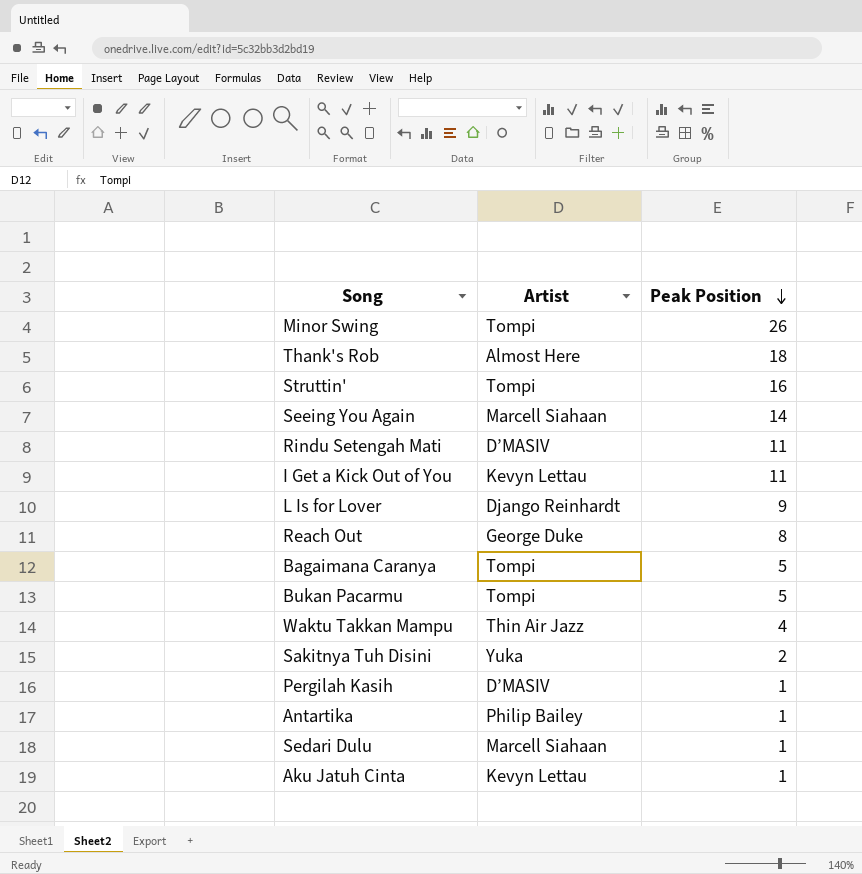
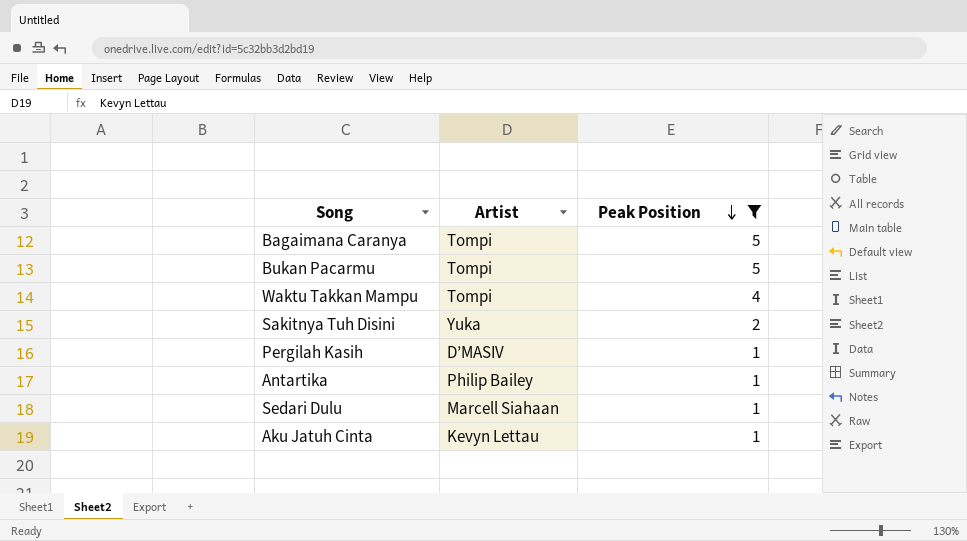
filter: none -> Peak Position <= 5
Waktu Takkan Mampu | Artist: Thin Air Jazz -> Tompi

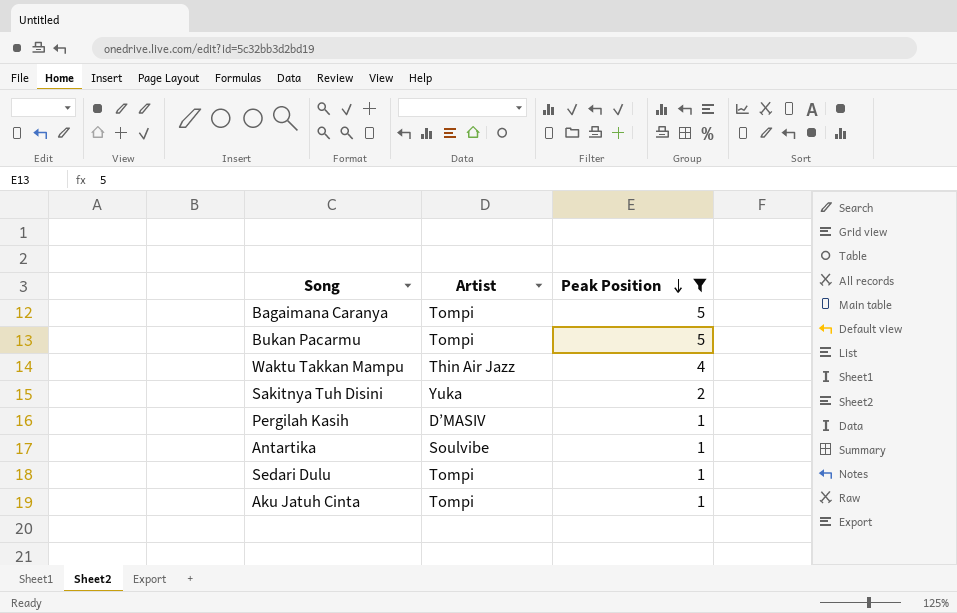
Waktu Takkan Mampu | Artist: Tompi -> Thin Air Jazz
Antartika | Artist: Philip Bailey -> Soulvibe
Sedari Dulu | Artist: Marcell Siahaan -> Tompi
Aku Jatuh Cinta | Artist: Kevyn Lettau -> Tompi

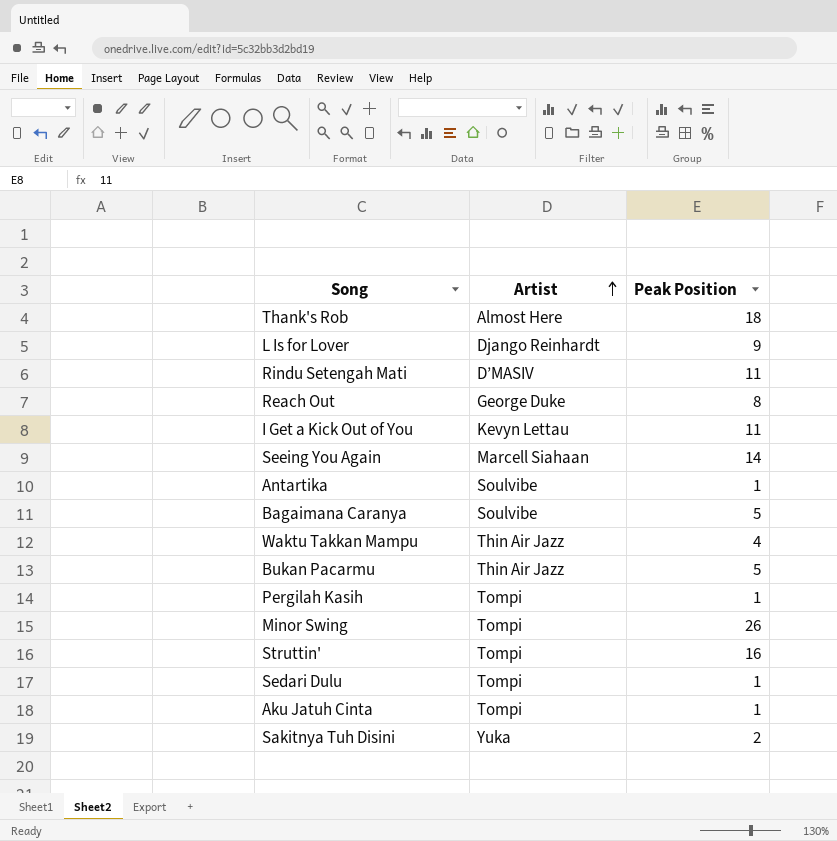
filter: Peak Position <= 5 -> none
row order: Peak Position descending -> Artist ascending
Bagaimana Caranya | Artist: Tompi -> Soulvibe
Bukan Pacarmu | Artist: Tompi -> Thin Air Jazz
Pergilah Kasih | Artist: D’MASIV -> Tompi

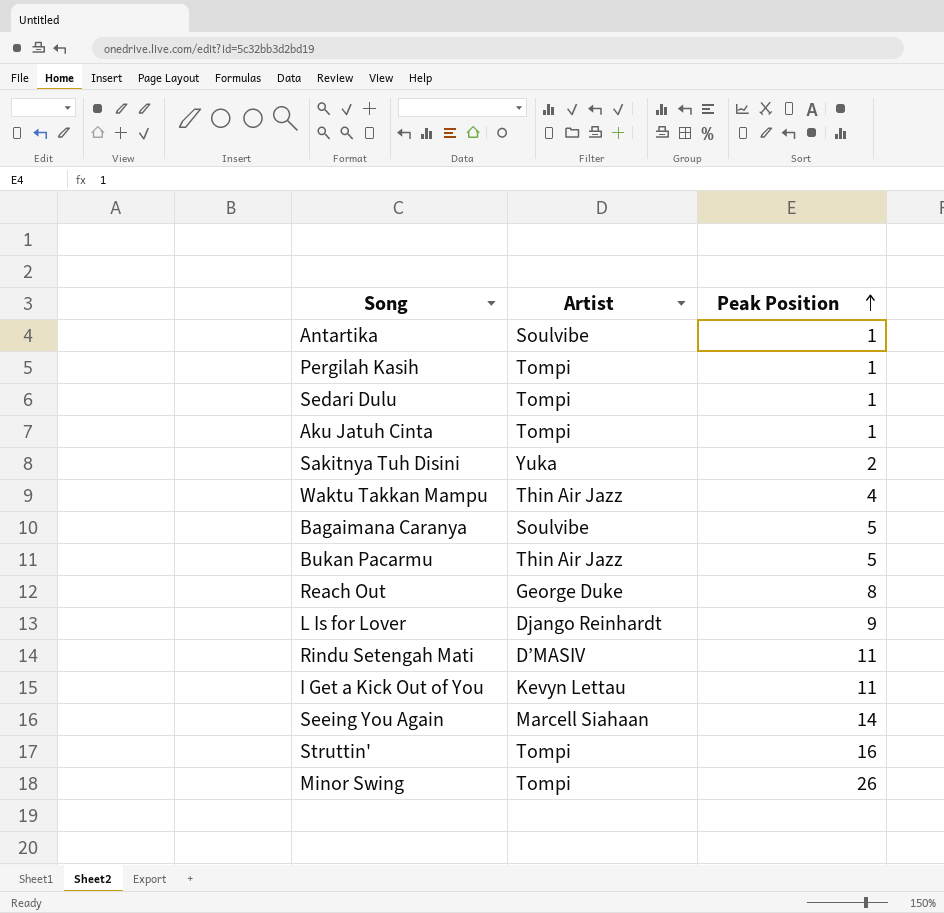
row order: Artist ascending -> Peak Position ascending
row Thank's Rob: Almost Here | 18 -> none

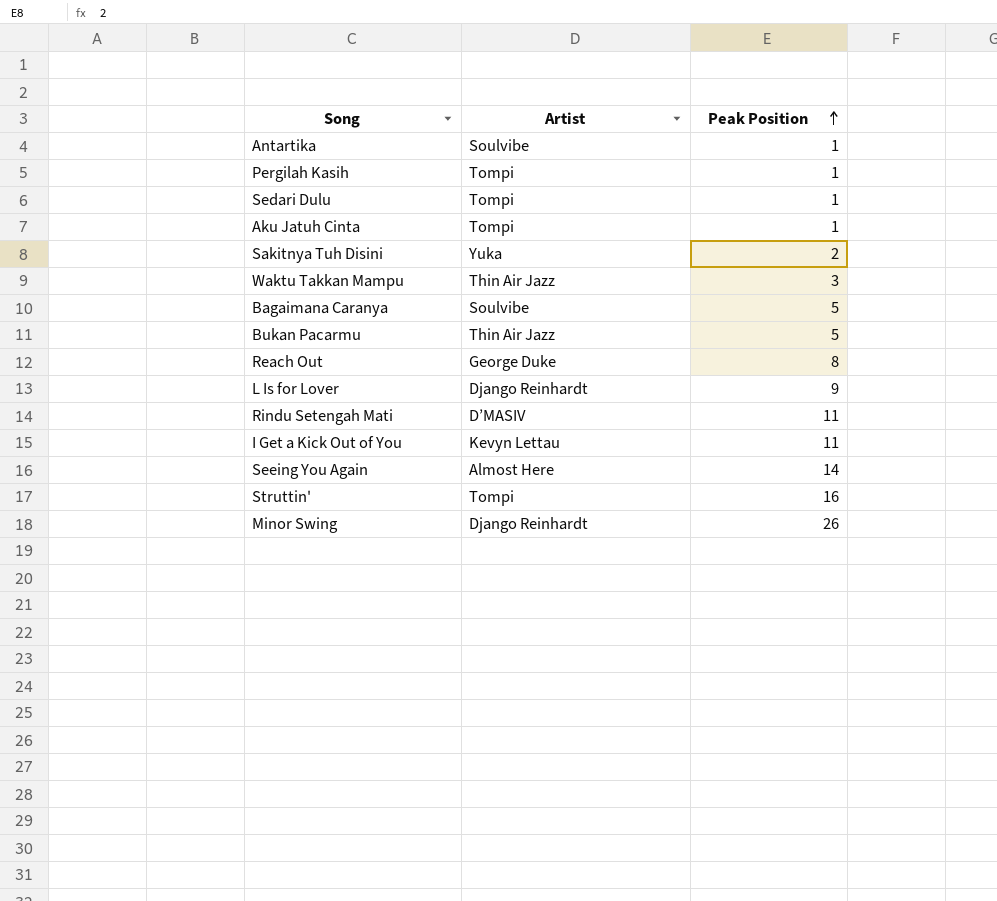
Waktu Takkan Mampu | Peak Position: 4 -> 3
Seeing You Again | Artist: Marcell Siahaan -> Almost Here
Minor Swing | Artist: Tompi -> Django Reinhardt

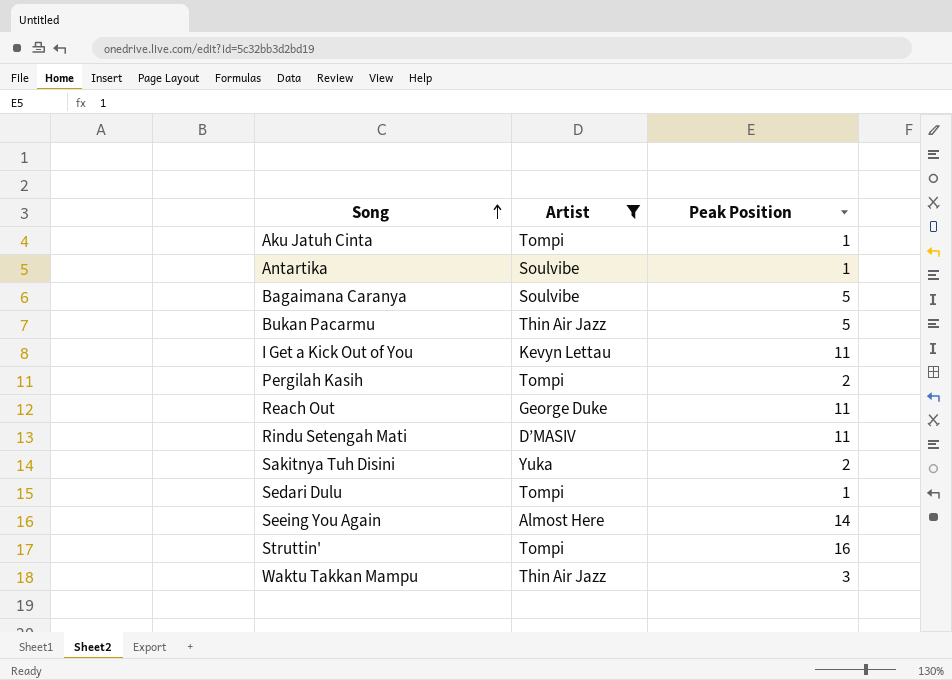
filter: none -> Artist != Django Reinhardt
row order: Peak Position ascending -> Song ascending
Pergilah Kasih | Peak Position: 1 -> 2
Reach Out | Peak Position: 8 -> 11

